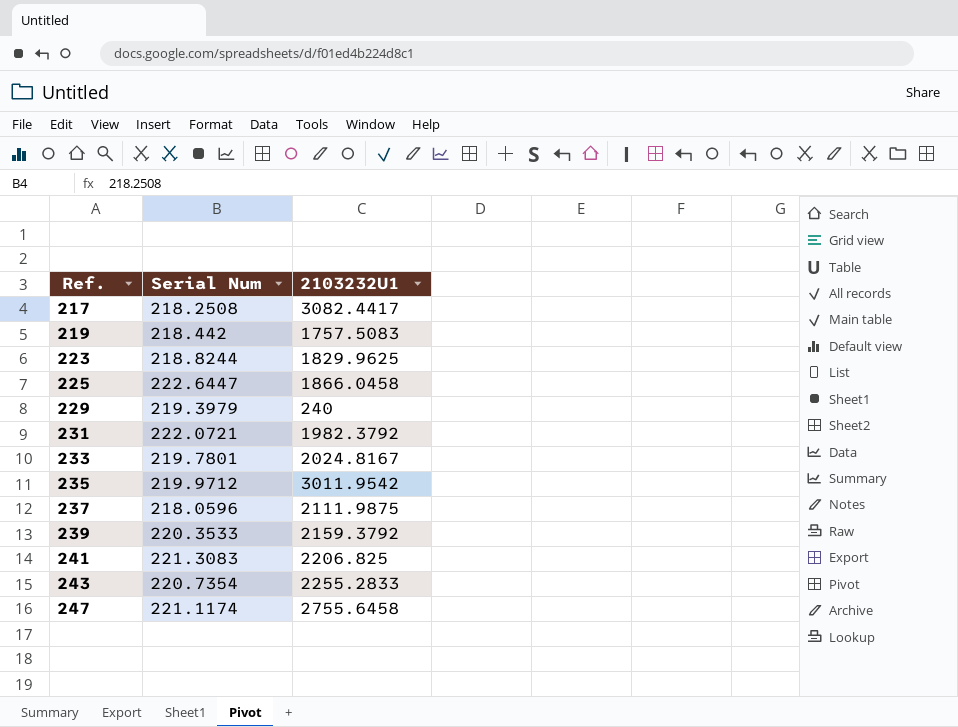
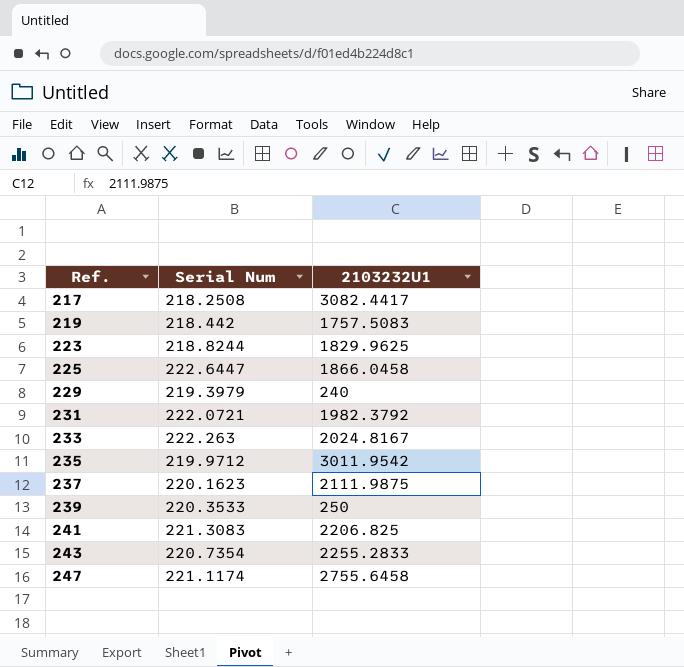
233 | Serial Num: 219.7801 -> 222.263
237 | Serial Num: 218.0596 -> 220.1623
239 | 2103232U1: 2159.3792 -> 250

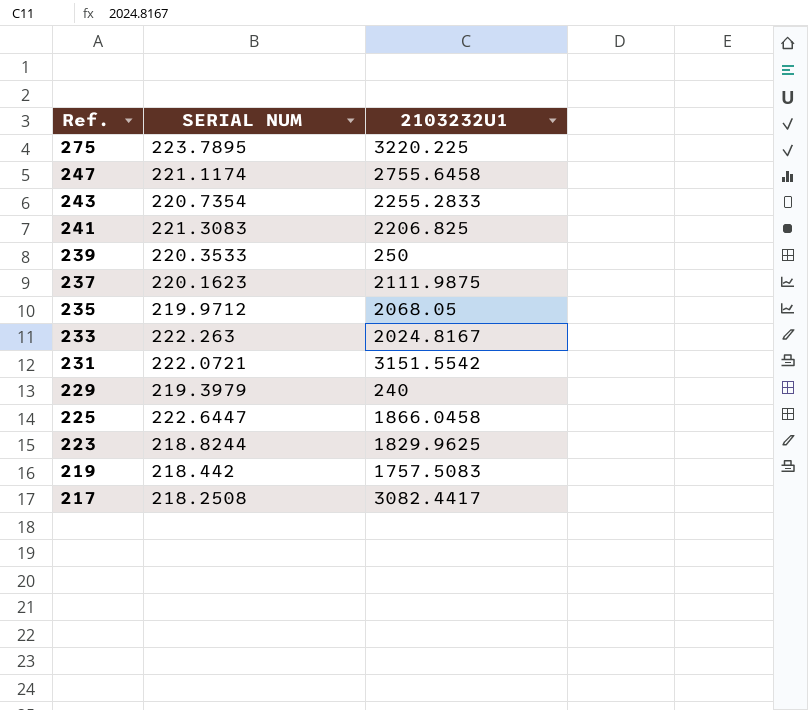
row order: Ref. ascending -> Ref. descending
column name: Serial Num -> SERIAL NUM
row 275: none -> 223.7895 | 3220.225
235 | 2103232U1: 3011.9542 -> 2068.05
231 | 2103232U1: 1982.3792 -> 3151.5542

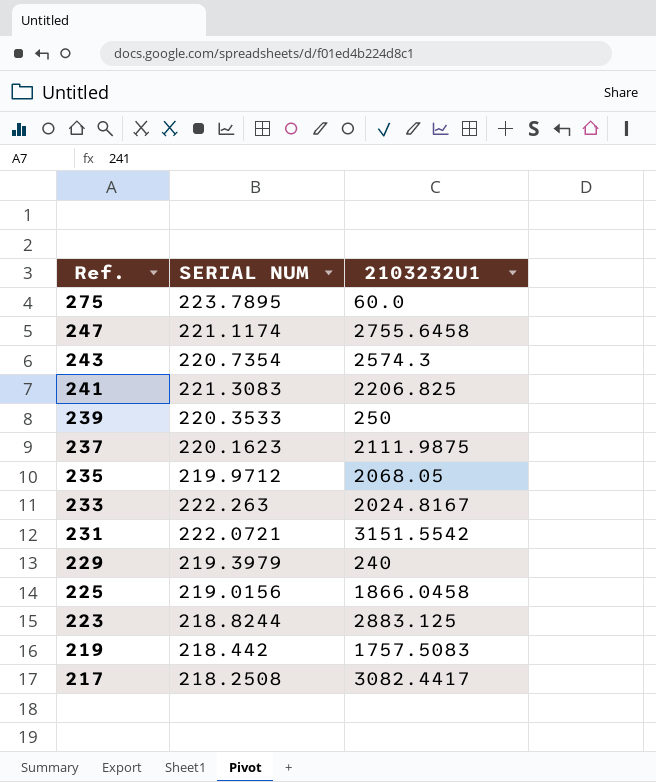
275 | 2103232U1: 3220.225 -> 60.0
243 | 2103232U1: 2255.2833 -> 2574.3
225 | SERIAL NUM: 222.6447 -> 219.0156
223 | 2103232U1: 1829.9625 -> 2883.125

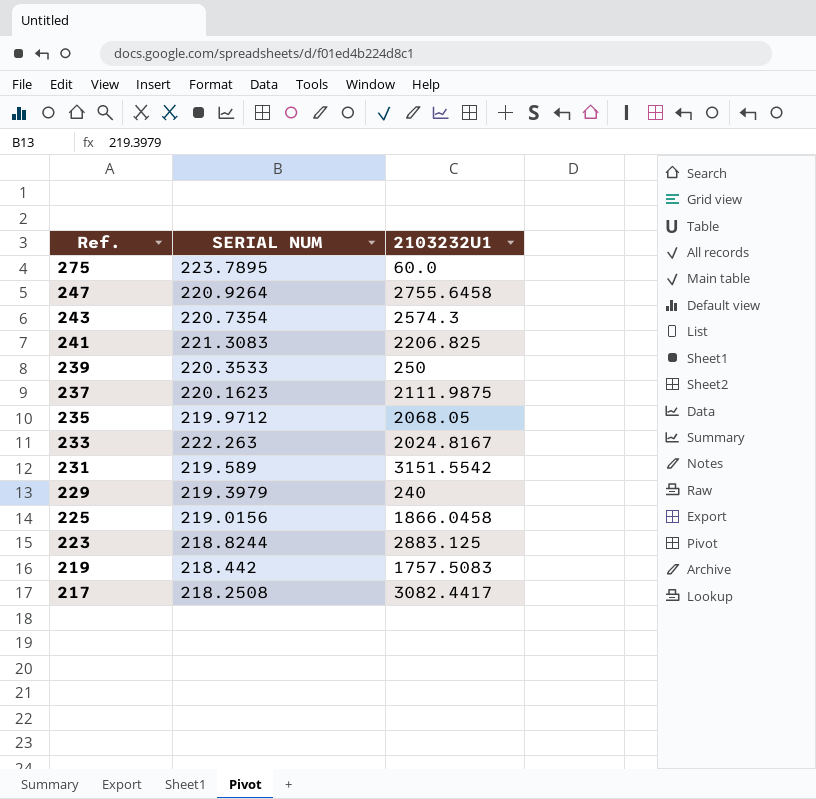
247 | SERIAL NUM: 221.1174 -> 220.9264
231 | SERIAL NUM: 222.0721 -> 219.589

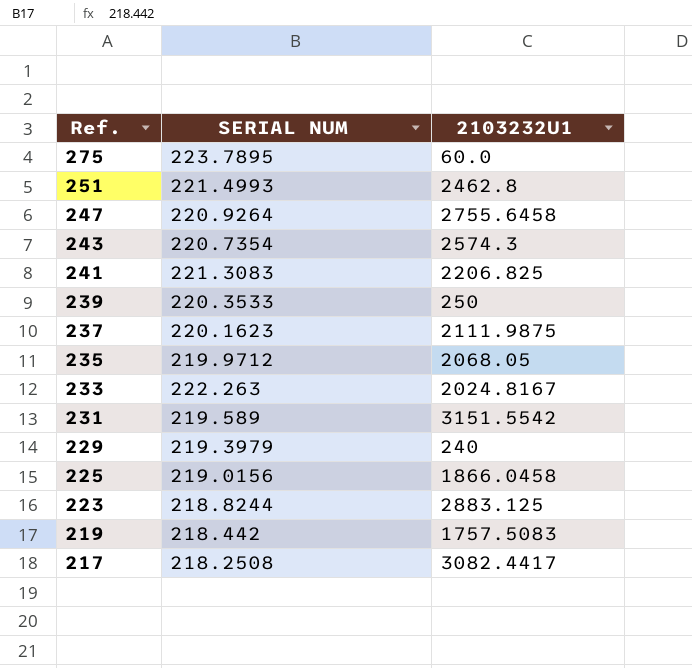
row 251: none -> 221.4993 | 2462.8

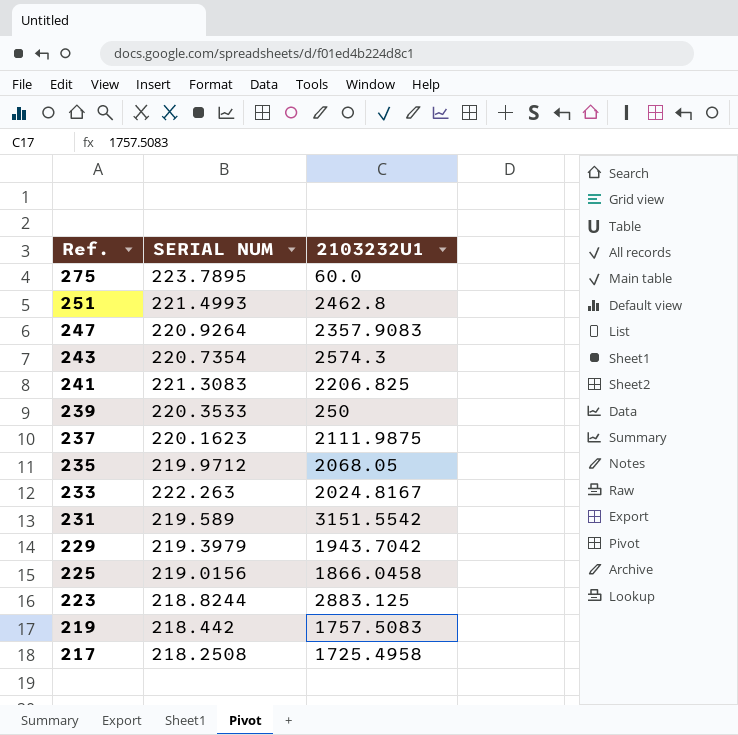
247 | 2103232U1: 2755.6458 -> 2357.9083
229 | 2103232U1: 240 -> 1943.7042
217 | 2103232U1: 3082.4417 -> 1725.4958

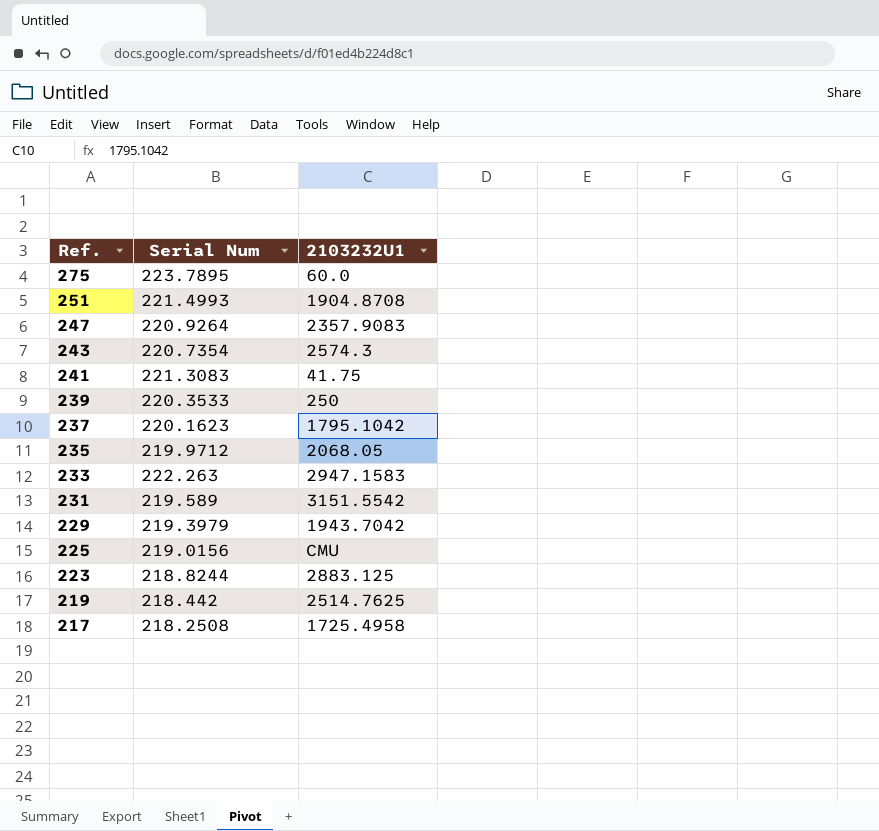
column name: SERIAL NUM -> Serial Num
251 | 2103232U1: 2462.8 -> 1904.8708
241 | 2103232U1: 2206.825 -> 41.75
237 | 2103232U1: 2111.9875 -> 1795.1042
233 | 2103232U1: 2024.8167 -> 2947.1583
225 | 2103232U1: 1866.0458 -> CMU
219 | 2103232U1: 1757.5083 -> 2514.7625

